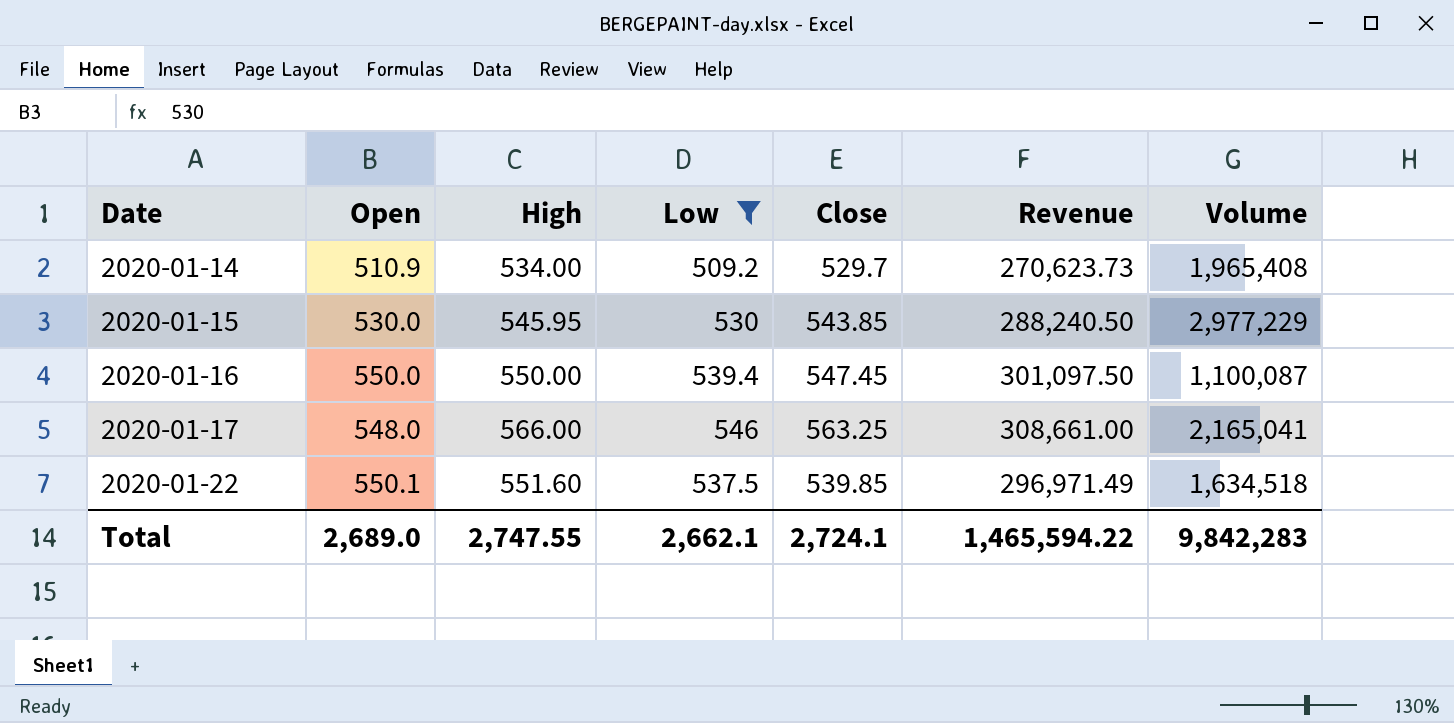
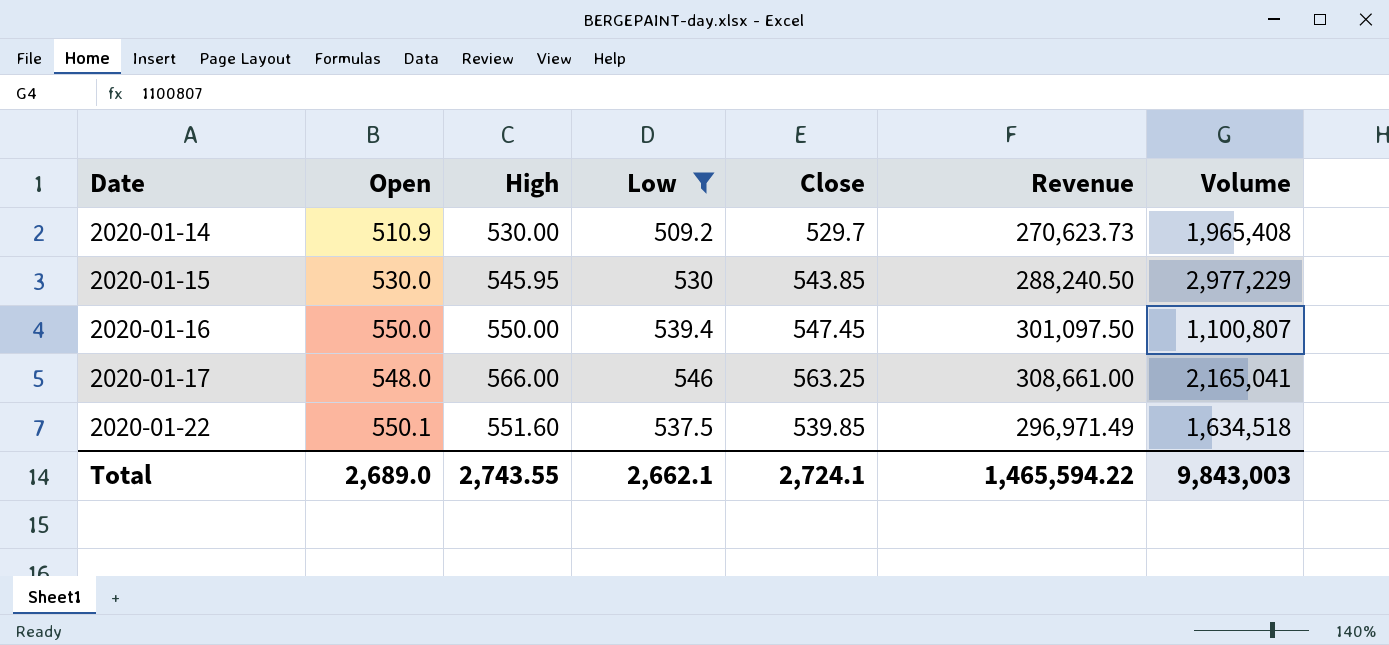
2020-01-14 | High: 534.00 -> 530.00
2020-01-16 | Volume: 1,100,087 -> 1,100,807
Total | High: 2,747.55 -> 2,743.55
Total | Volume: 9,842,283 -> 9,843,003

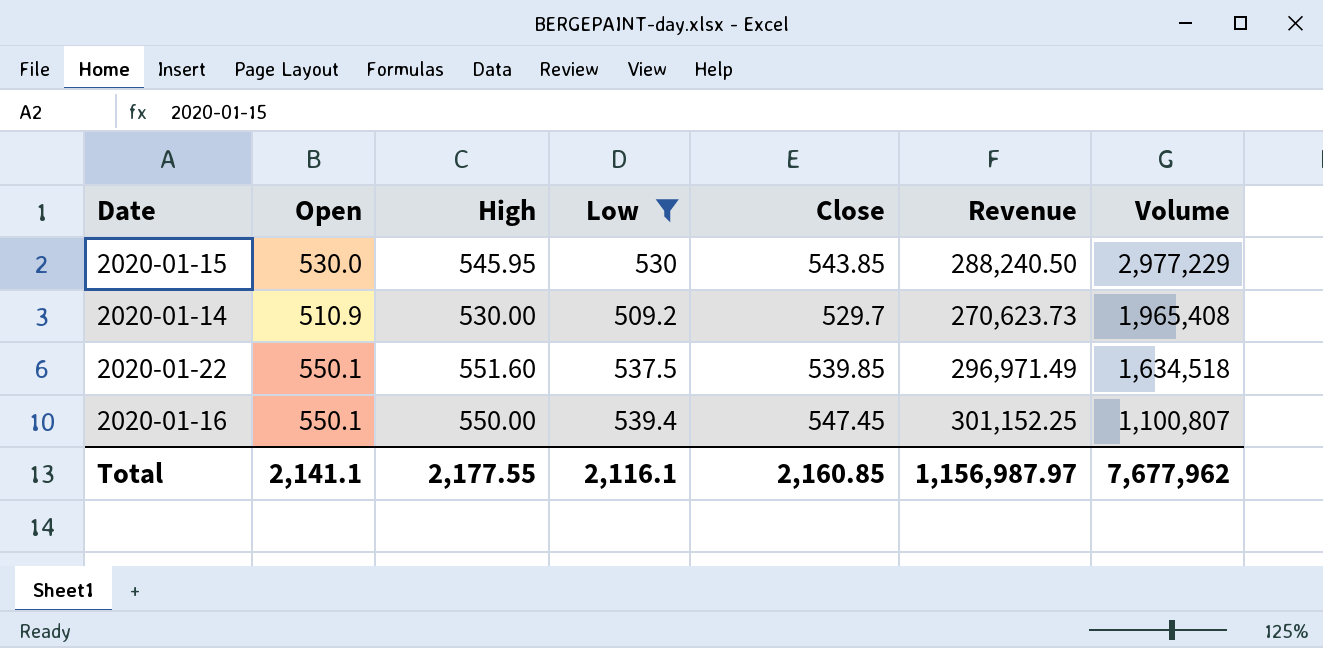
row order: Date ascending -> Volume descending
row 2020-01-17: 548.0 | 566.00 | 546 | 563.25 | 308,661.00 | 2,165,041 -> none
2020-01-16 | Open: 550.0 -> 550.1
2020-01-16 | Revenue: 301,097.50 -> 301,152.25
Total | Open: 2,689.0 -> 2,141.1
Total | High: 2,743.55 -> 2,177.55
Total | Low: 2,662.1 -> 2,116.1
Total | Close: 2,724.1 -> 2,160.85
Total | Revenue: 1,465,594.22 -> 1,156,987.97
Total | Volume: 9,843,003 -> 7,677,962

